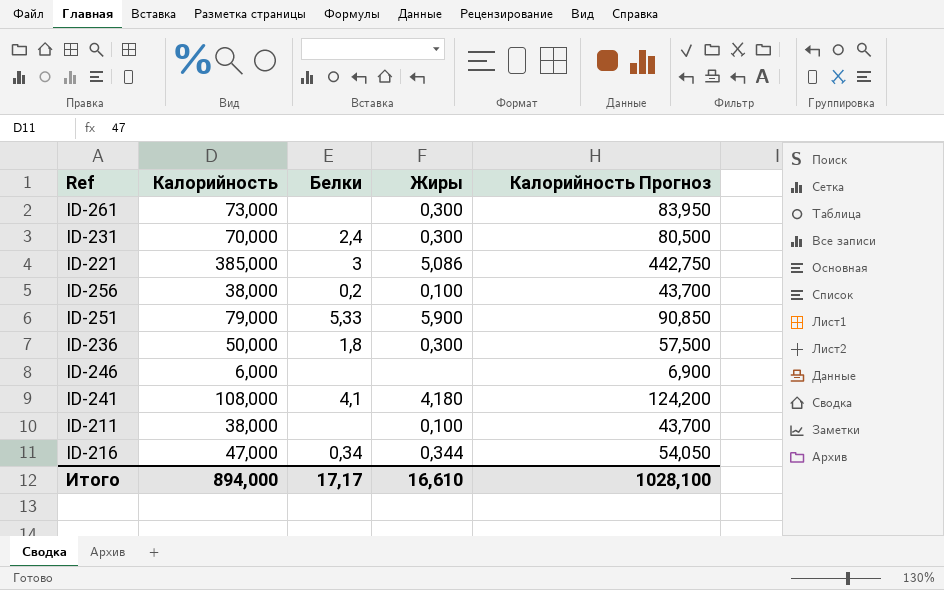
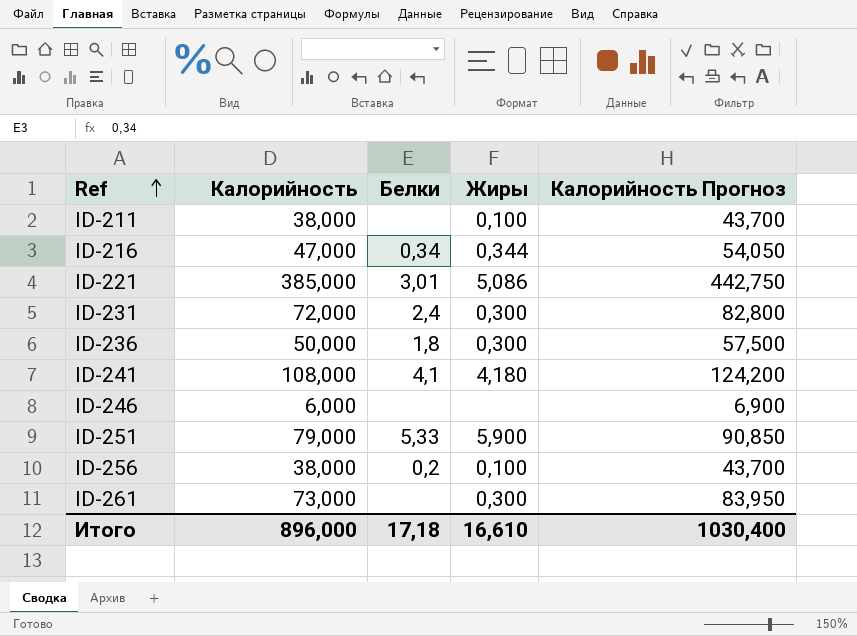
row order: none -> Ref ascending
ID-221 | Белки: 3 -> 3,01
ID-231 | Калорийность: 70,000 -> 72,000
ID-231 | Калорийность Прогноз: 80,500 -> 82,800
Итого | Калорийность: 894,000 -> 896,000
Итого | Белки: 17,17 -> 17,18
Итого | Калорийность Прогноз: 1028,100 -> 1030,400

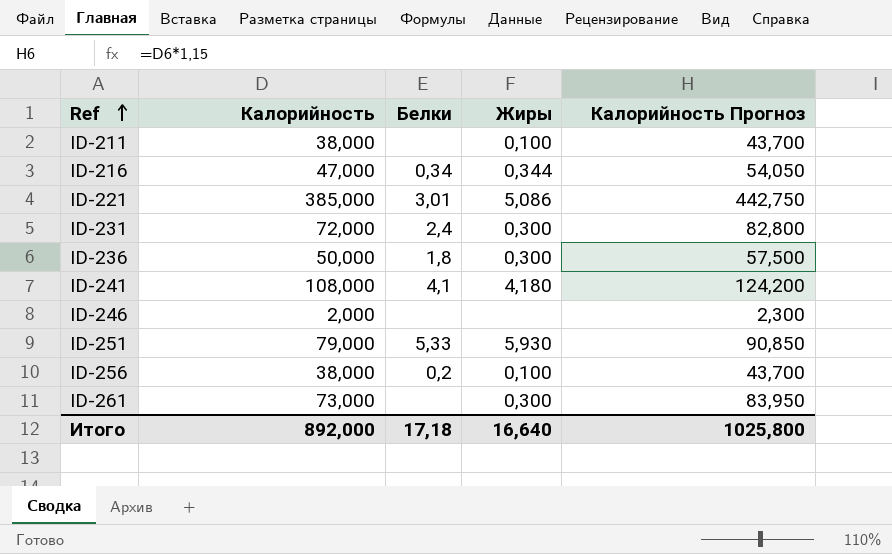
ID-246 | Калорийность: 6,000 -> 2,000
ID-246 | Калорийность Прогноз: 6,900 -> 2,300
ID-251 | Жиры: 5,900 -> 5,930
Итого | Калорийность: 896,000 -> 892,000
Итого | Жиры: 16,610 -> 16,640
Итого | Калорийность Прогноз: 1030,400 -> 1025,800

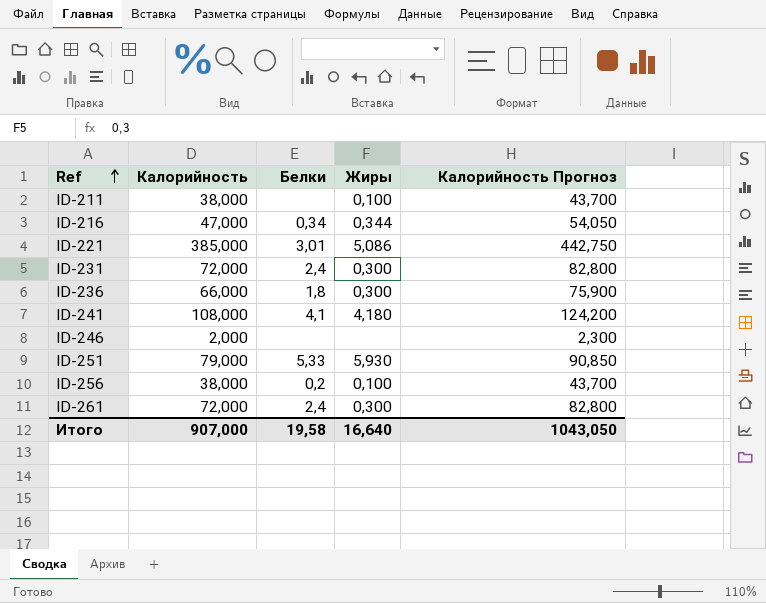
ID-236 | Калорийность: 50,000 -> 66,000
ID-236 | Калорийность Прогноз: 57,500 -> 75,900
ID-261 | Калорийность: 73,000 -> 72,000
ID-261 | Белки: none -> 2,4
ID-261 | Калорийность Прогноз: 83,950 -> 82,800
Итого | Калорийность: 892,000 -> 907,000
Итого | Белки: 17,18 -> 19,58
Итого | Калорийность Прогноз: 1025,800 -> 1043,050

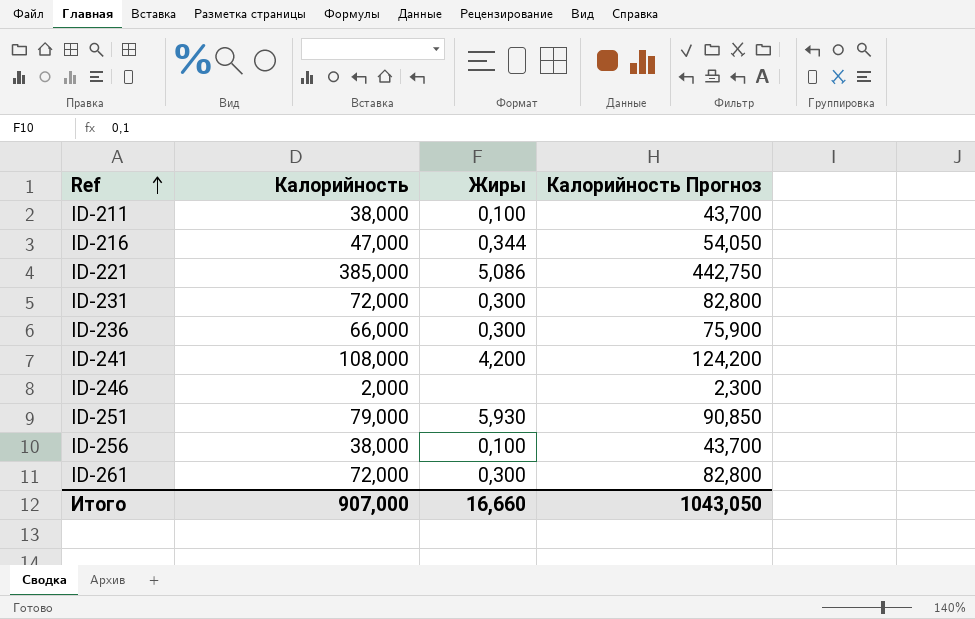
column Белки | position: 3 -> none
ID-241 | Жиры: 4,180 -> 4,200
Итого | Жиры: 16,640 -> 16,660

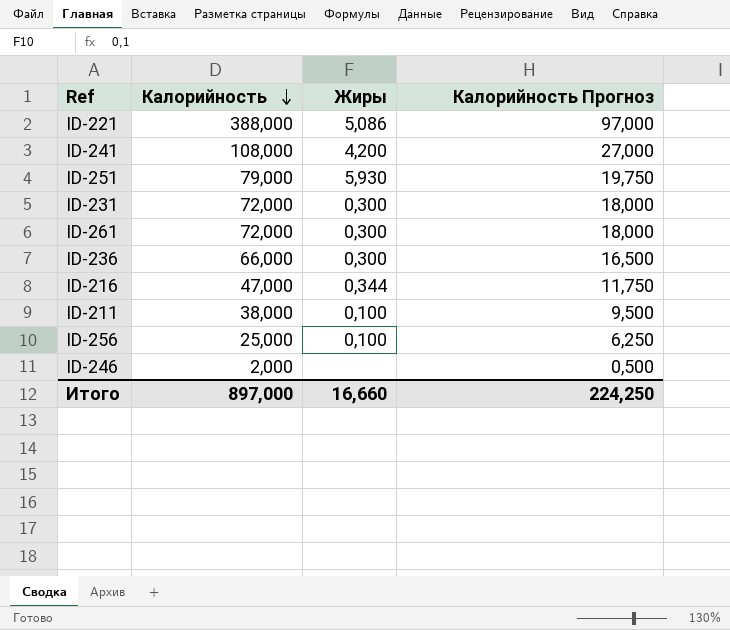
row order: Ref ascending -> Калорийность descending
column Калорийность Прогноз | formula: [Калорийность] * 1,15 -> [Калорийность] * 0,25
ID-221 | Калорийность: 385,000 -> 388,000
ID-256 | Калорийность: 38,000 -> 25,000
Итого | Калорийность: 907,000 -> 897,000
Итого | Калорийность Прогноз: 1043,050 -> 224,250

